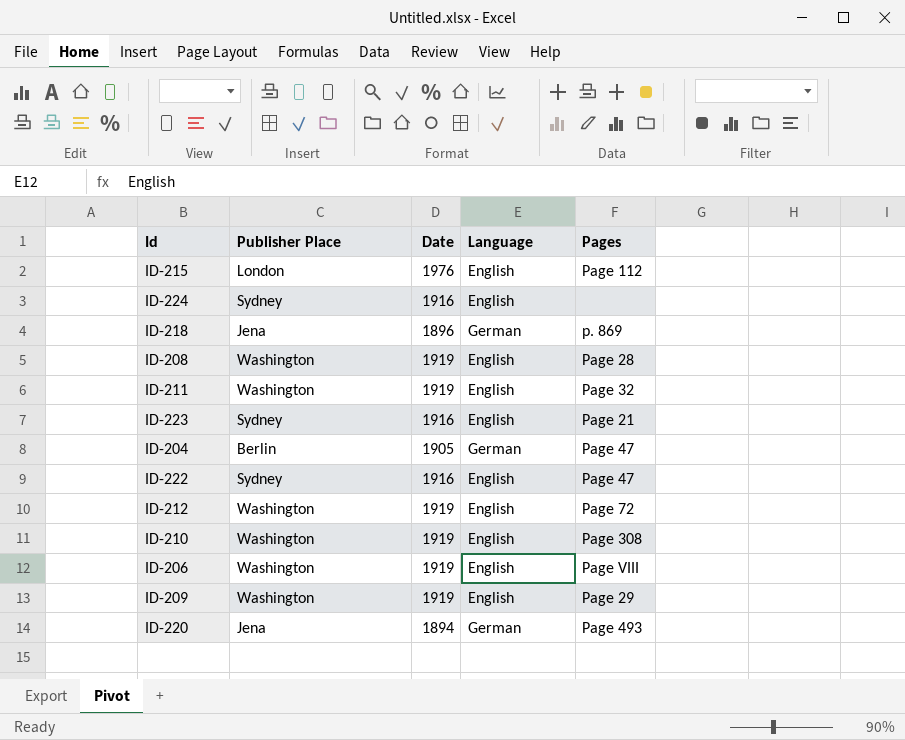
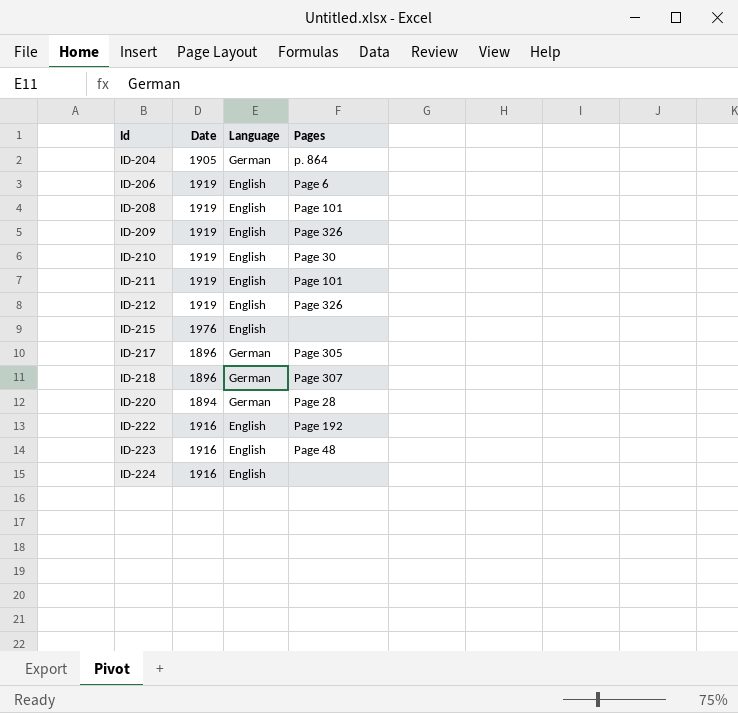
row order: none -> Id ascending
column Publisher Place | position: 2 -> none
ID-204 | Pages: Page 47 -> p. 864
ID-206 | Pages: Page VIII -> Page 6
ID-208 | Pages: Page 28 -> Page 101
ID-209 | Pages: Page 29 -> Page 326
ID-210 | Pages: Page 308 -> Page 30
ID-211 | Pages: Page 32 -> Page 101
ID-212 | Pages: Page 72 -> Page 326
ID-215 | Pages: Page 112 -> none
row ID-217: none -> 1896 | German | Page 305
ID-218 | Pages: p. 869 -> Page 307
ID-220 | Pages: Page 493 -> Page 28
ID-222 | Pages: Page 47 -> Page 192
ID-223 | Pages: Page 21 -> Page 48

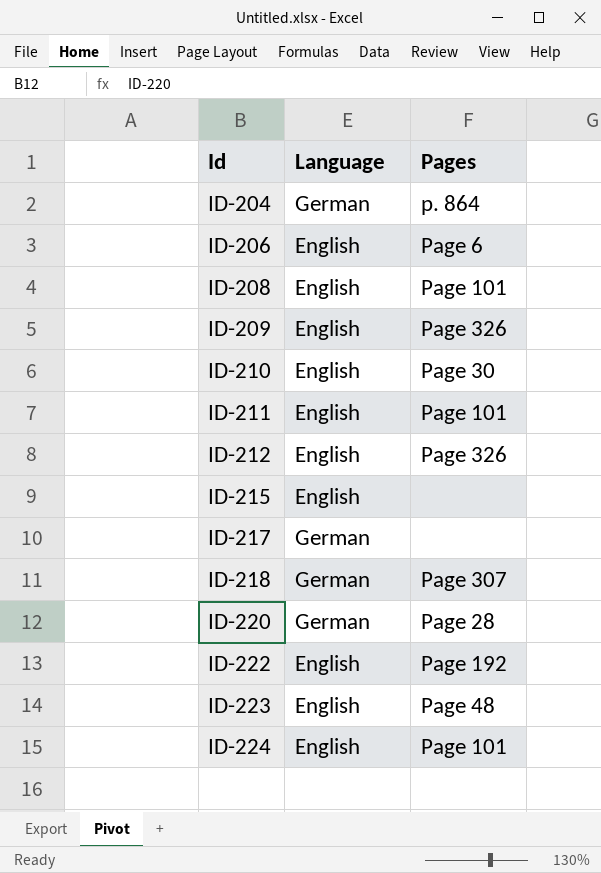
column Date | position: 2 -> none
ID-217 | Pages: Page 305 -> none
ID-224 | Pages: none -> Page 101

